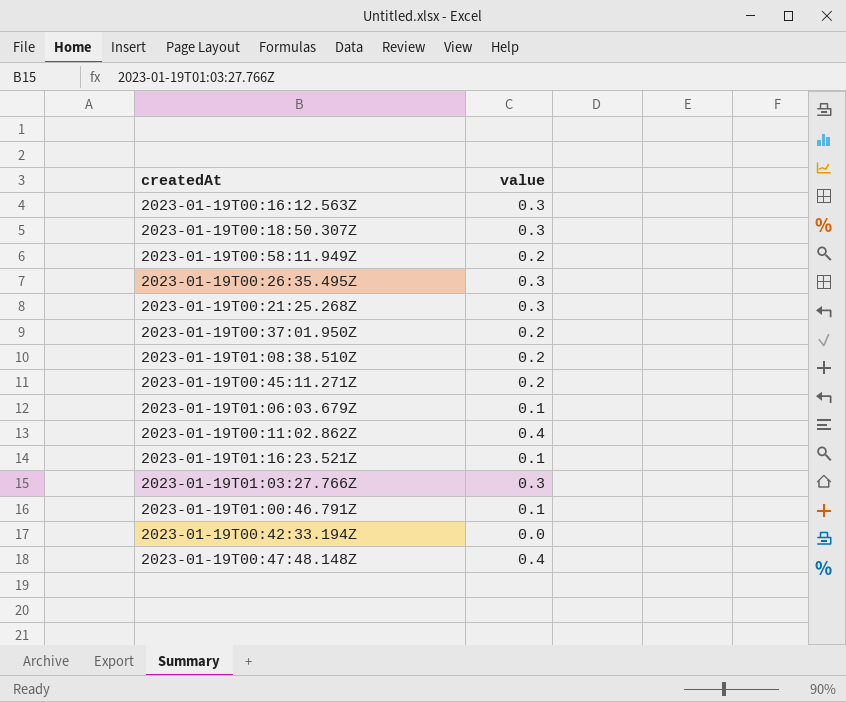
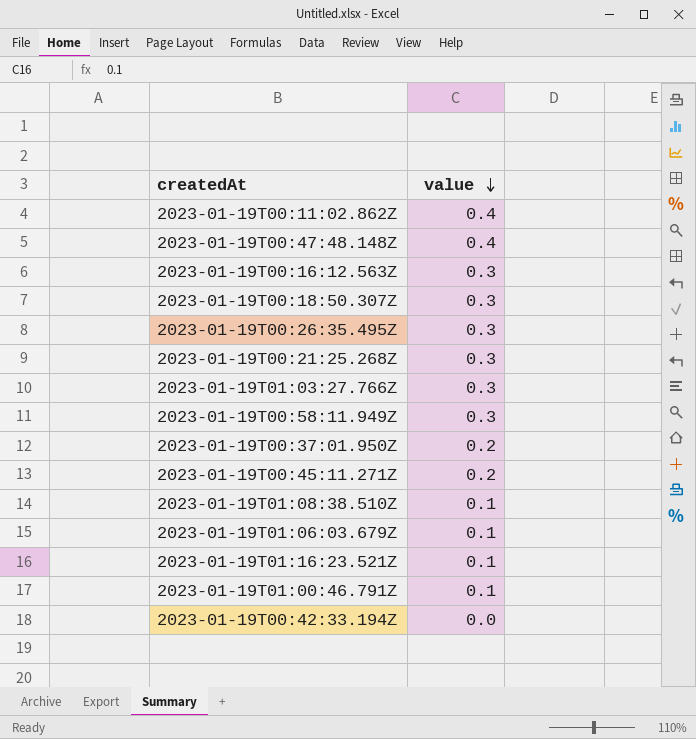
row order: none -> value descending
2023-01-19T00:58:11.949Z | value: 0.2 -> 0.3
2023-01-19T01:08:38.510Z | value: 0.2 -> 0.1

